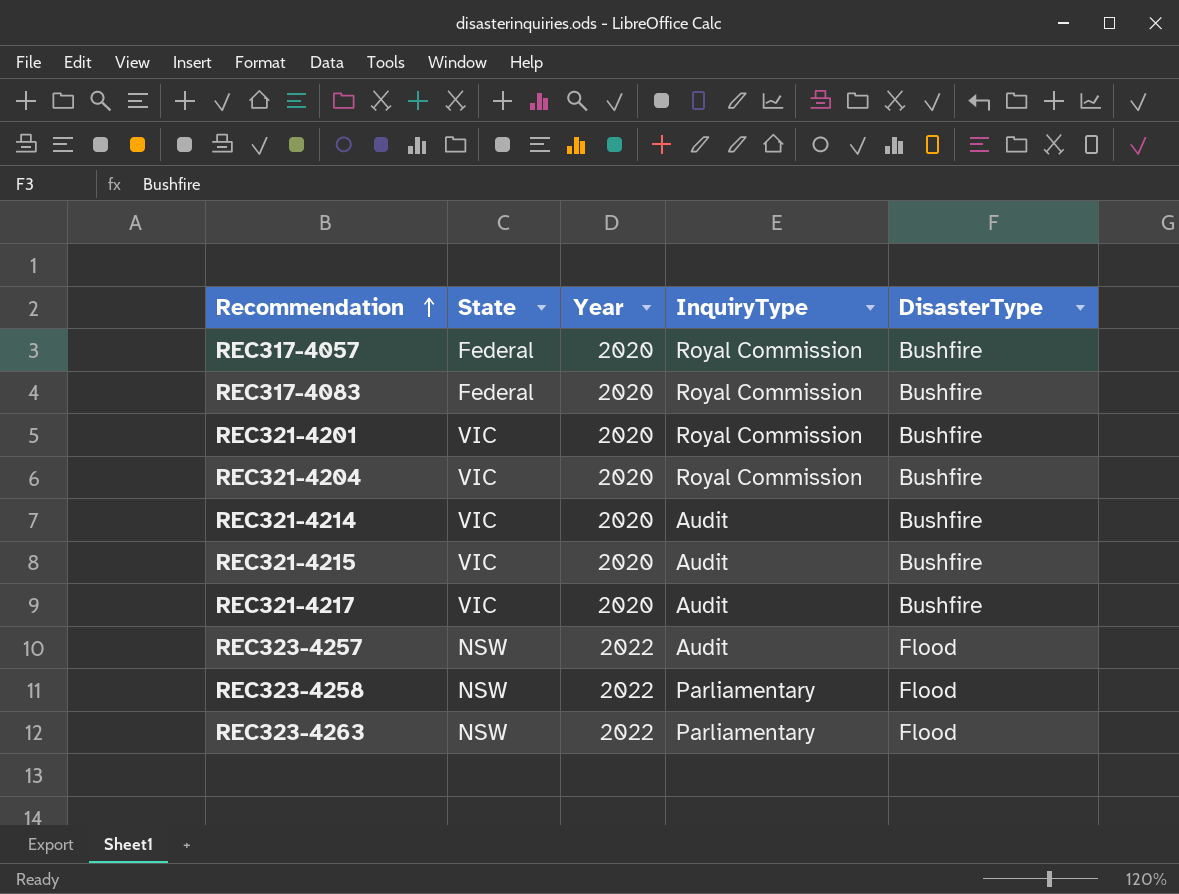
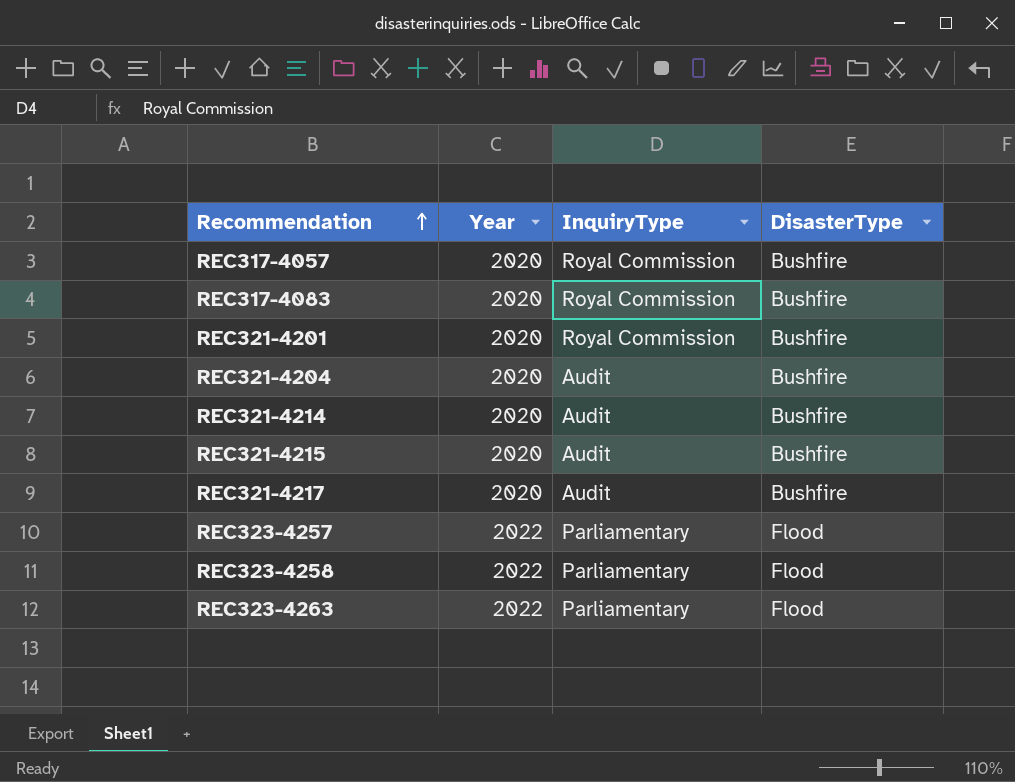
column State | position: 2 -> none
REC321-4204 | InquiryType: Royal Commission -> Audit
REC323-4257 | InquiryType: Audit -> Parliamentary

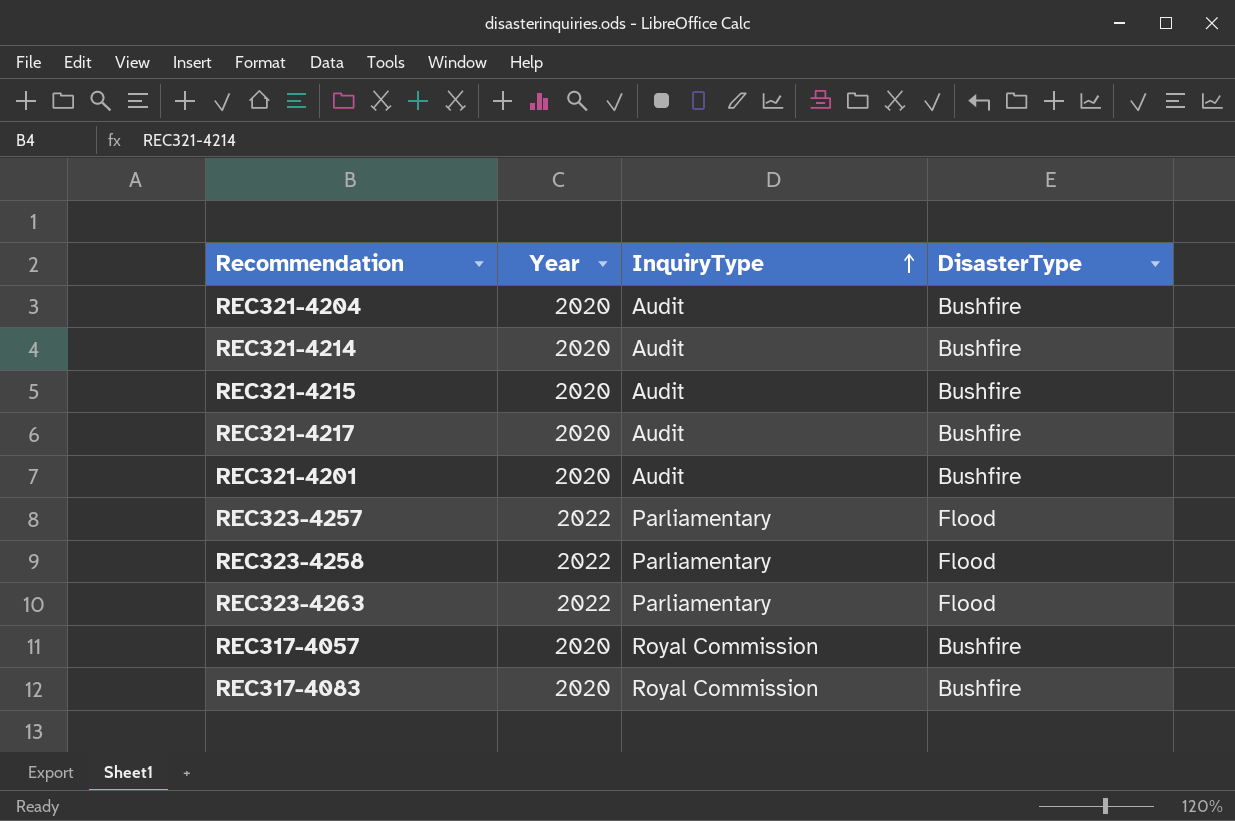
row order: Recommendation ascending -> InquiryType ascending
REC321-4201 | InquiryType: Royal Commission -> Audit

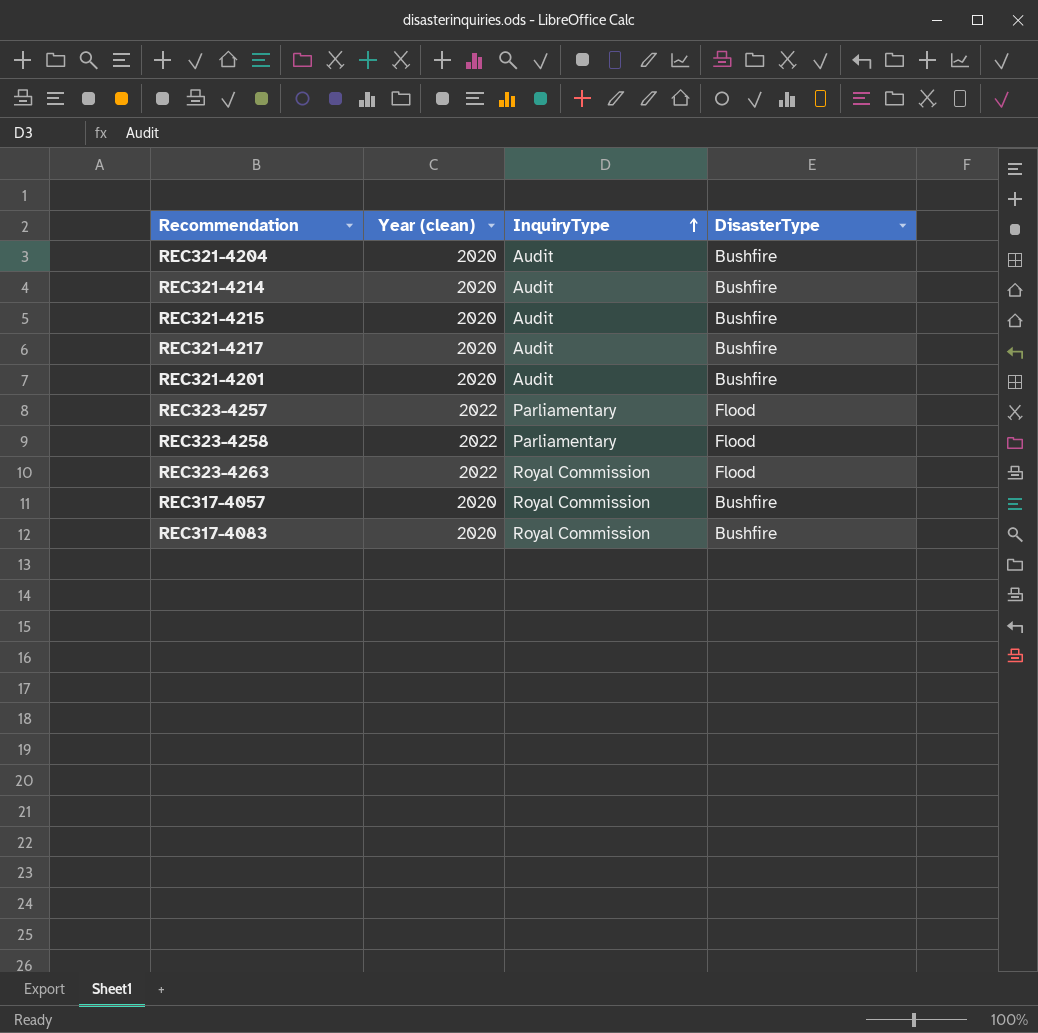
column name: Year -> Year (clean)
REC323-4263 | InquiryType: Parliamentary -> Royal Commission

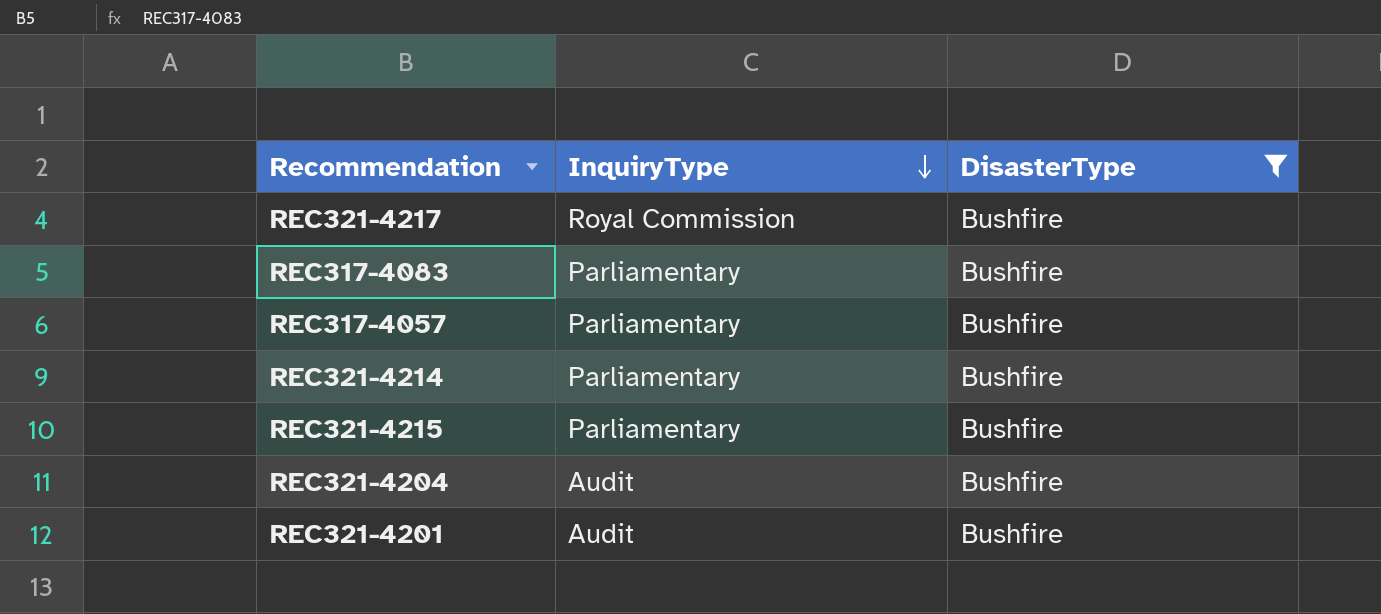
filter: none -> DisasterType = Bushfire
row order: InquiryType ascending -> InquiryType descending
column Year (clean) | position: 2 -> none
REC321-4217 | InquiryType: Audit -> Royal Commission
REC317-4083 | InquiryType: Royal Commission -> Parliamentary
REC317-4057 | InquiryType: Royal Commission -> Parliamentary
REC321-4214 | InquiryType: Audit -> Parliamentary
REC321-4215 | InquiryType: Audit -> Parliamentary

